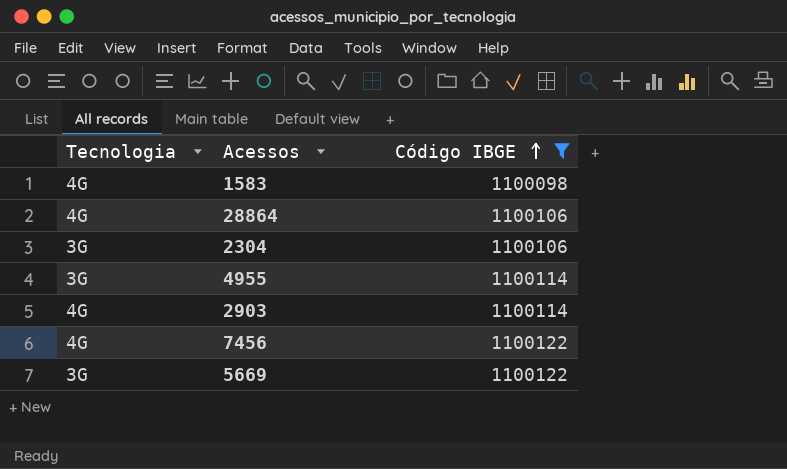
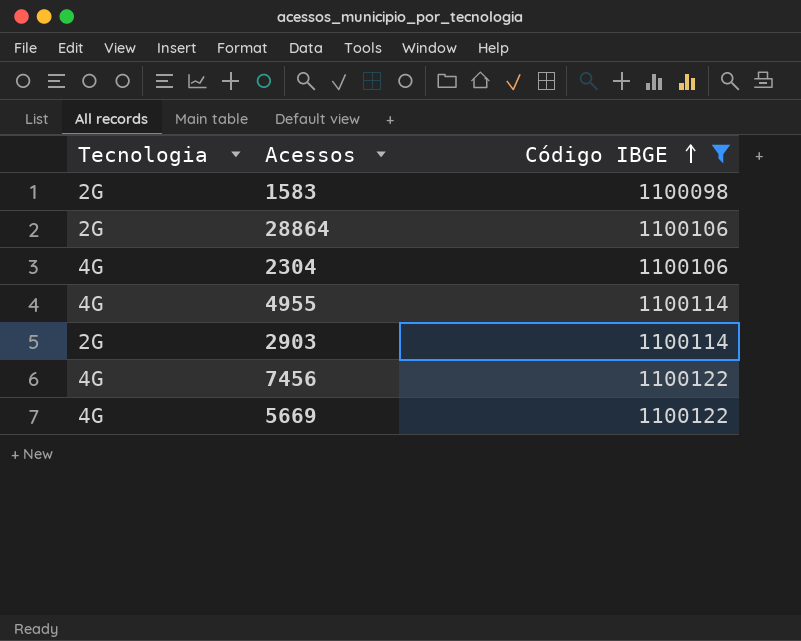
1583 | Tecnologia: 4G -> 2G
28864 | Tecnologia: 4G -> 2G
2304 | Tecnologia: 3G -> 4G
4955 | Tecnologia: 3G -> 4G
2903 | Tecnologia: 4G -> 2G
5669 | Tecnologia: 3G -> 4G

